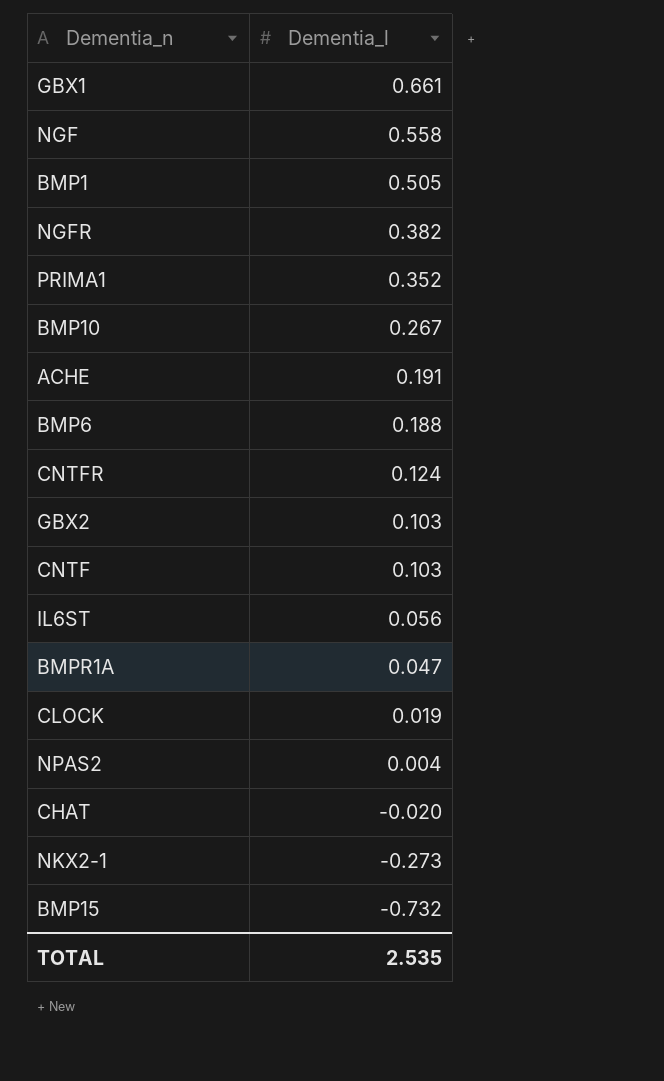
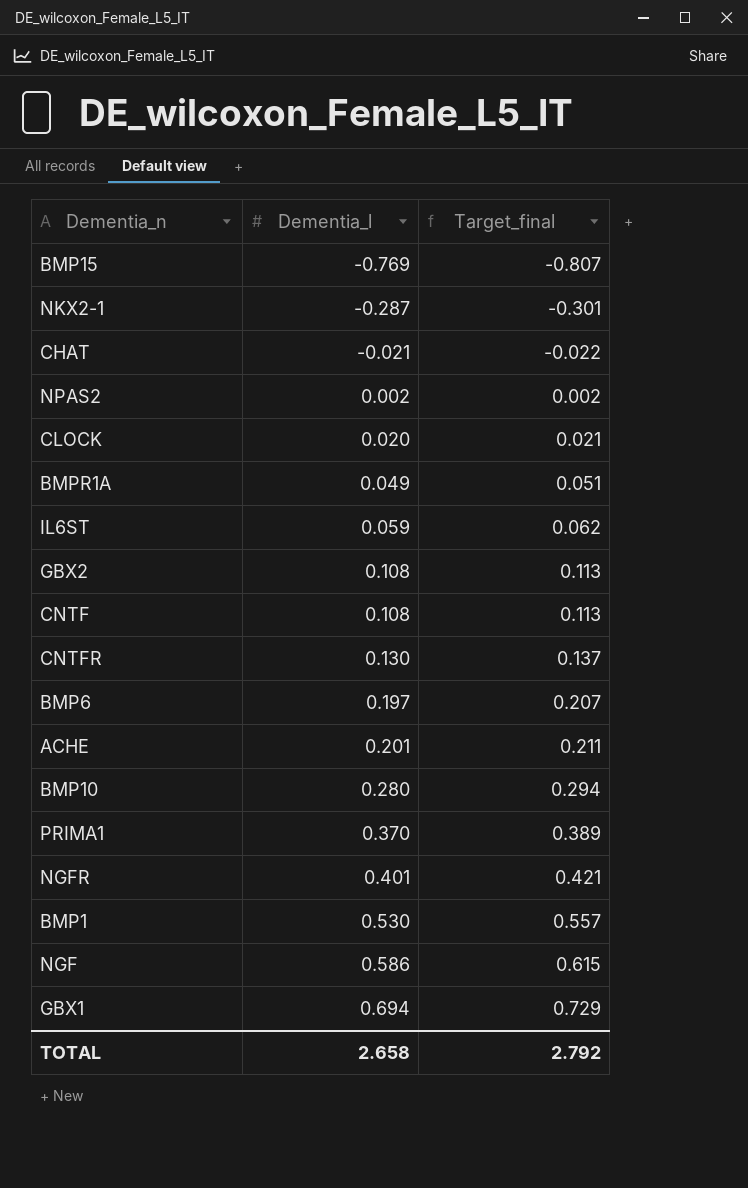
row order: Dementia_l descending -> Dementia_l ascending
column Target_final | formula: none -> [Dementia_l] * 1.05
BMP15 | Dementia_l: -0.732 -> -0.769
NKX2-1 | Dementia_l: -0.273 -> -0.287
CHAT | Dementia_l: -0.020 -> -0.021
NPAS2 | Dementia_l: 0.004 -> 0.002
CLOCK | Dementia_l: 0.019 -> 0.020
BMPR1A | Dementia_l: 0.047 -> 0.049
IL6ST | Dementia_l: 0.056 -> 0.059
GBX2 | Dementia_l: 0.103 -> 0.108
CNTF | Dementia_l: 0.103 -> 0.108
CNTFR | Dementia_l: 0.124 -> 0.130
BMP6 | Dementia_l: 0.188 -> 0.197
ACHE | Dementia_l: 0.191 -> 0.201
BMP10 | Dementia_l: 0.267 -> 0.280
PRIMA1 | Dementia_l: 0.352 -> 0.370
NGFR | Dementia_l: 0.382 -> 0.401
BMP1 | Dementia_l: 0.505 -> 0.530
NGF | Dementia_l: 0.558 -> 0.586
GBX1 | Dementia_l: 0.661 -> 0.694
TOTAL | Dementia_l: 2.535 -> 2.658

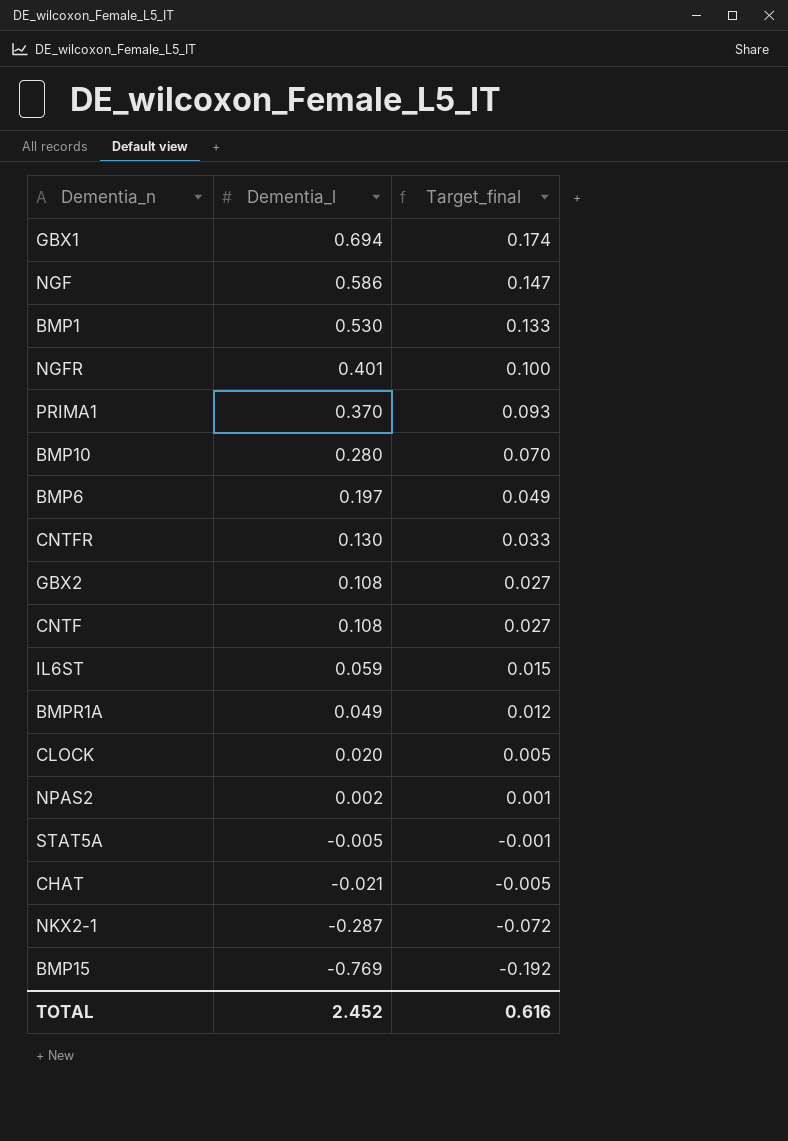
row order: Dementia_l ascending -> Dementia_l descending
column Target_final | formula: [Dementia_l] * 1.05 -> [Dementia_l] * 0.25
row ACHE: 0.201 | 0.211 -> none
row STAT5A: none -> -0.005 | -0.001
TOTAL | Dementia_l: 2.658 -> 2.452
TOTAL | Target_final: 2.792 -> 0.616

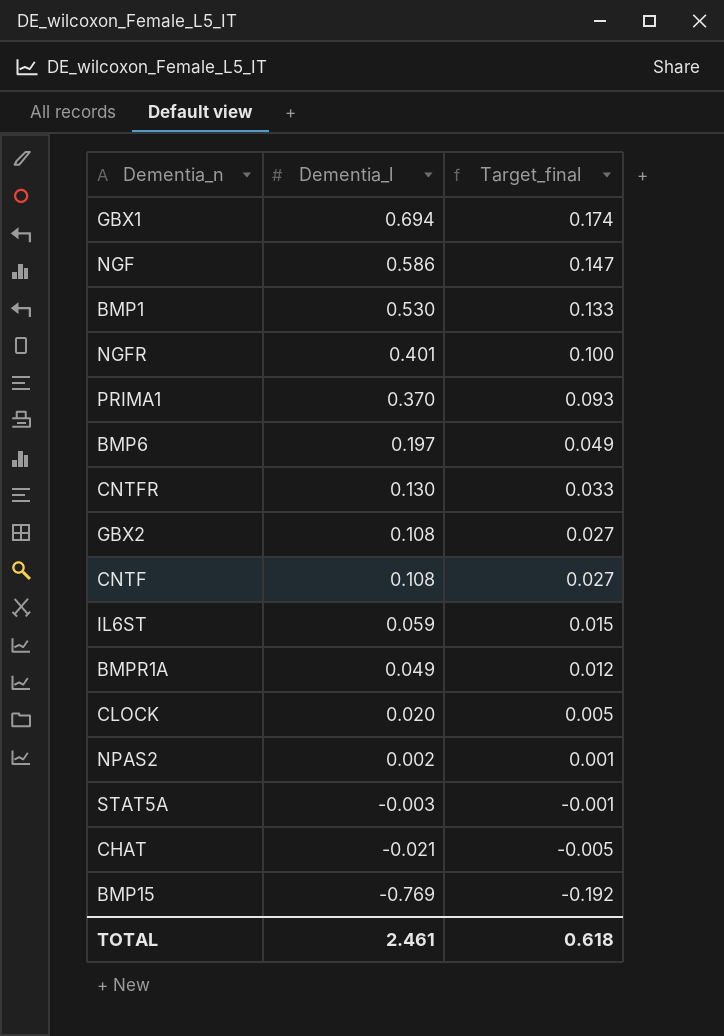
row BMP10: 0.280 | 0.070 -> none
row NKX2-1: -0.287 | -0.072 -> none
STAT5A | Dementia_l: -0.005 -> -0.003
TOTAL | Dementia_l: 2.452 -> 2.461
TOTAL | Target_final: 0.616 -> 0.618

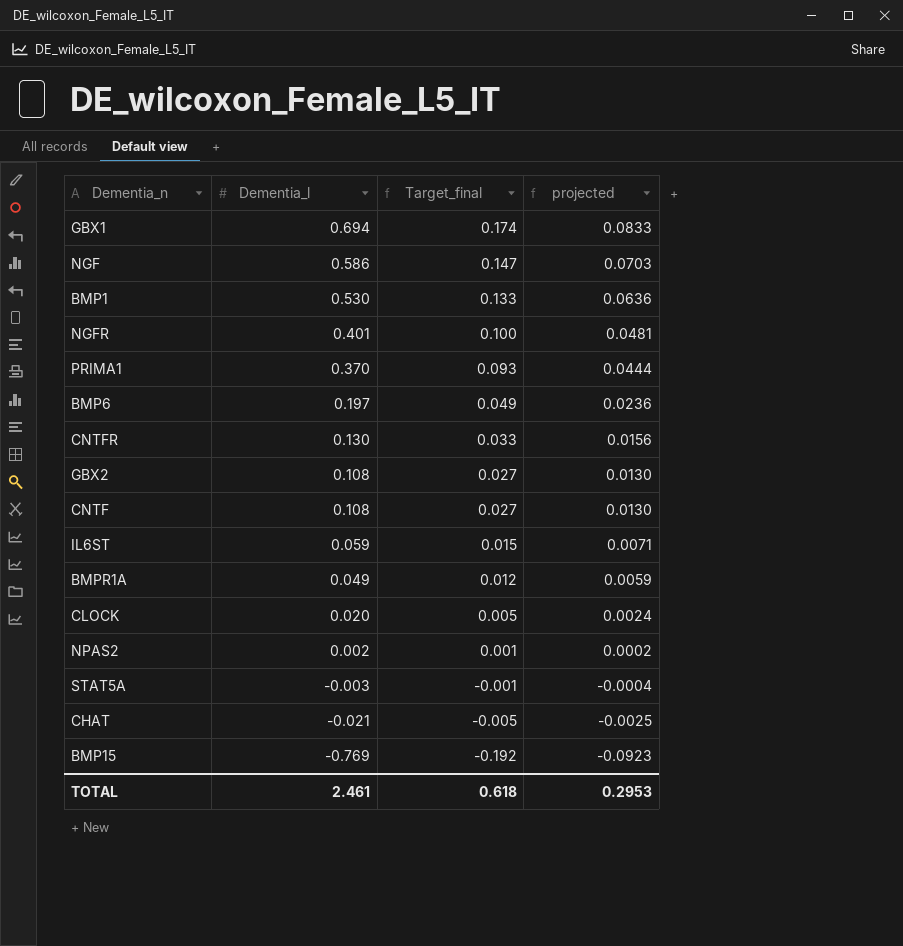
column projected | formula: none -> [Dementia_l] * 0.12

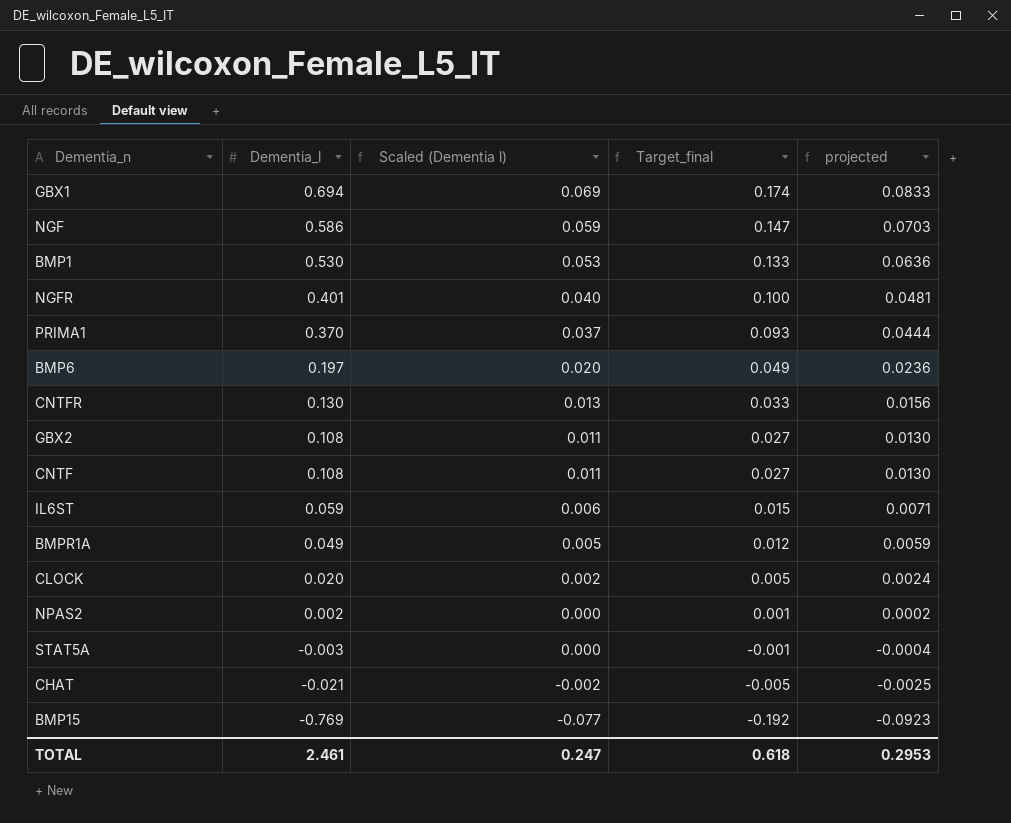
column Scaled (Dementia l) | formula: none -> [Dementia_l] * 0.1

